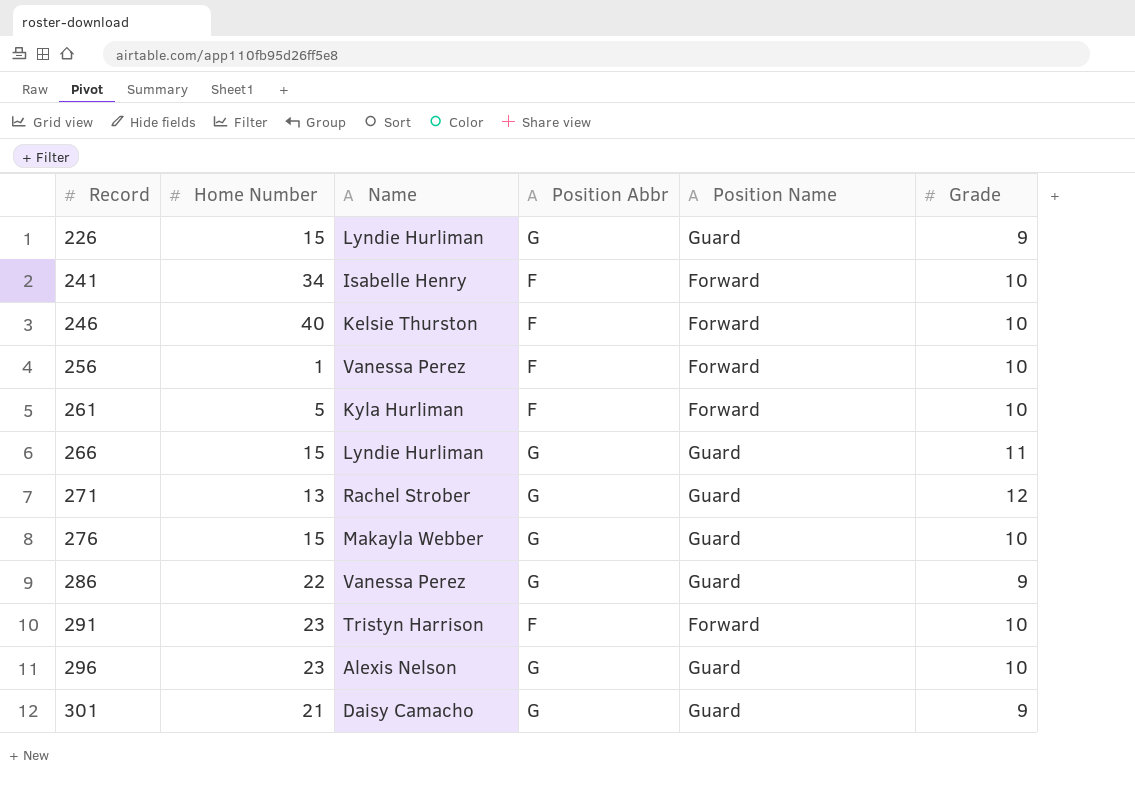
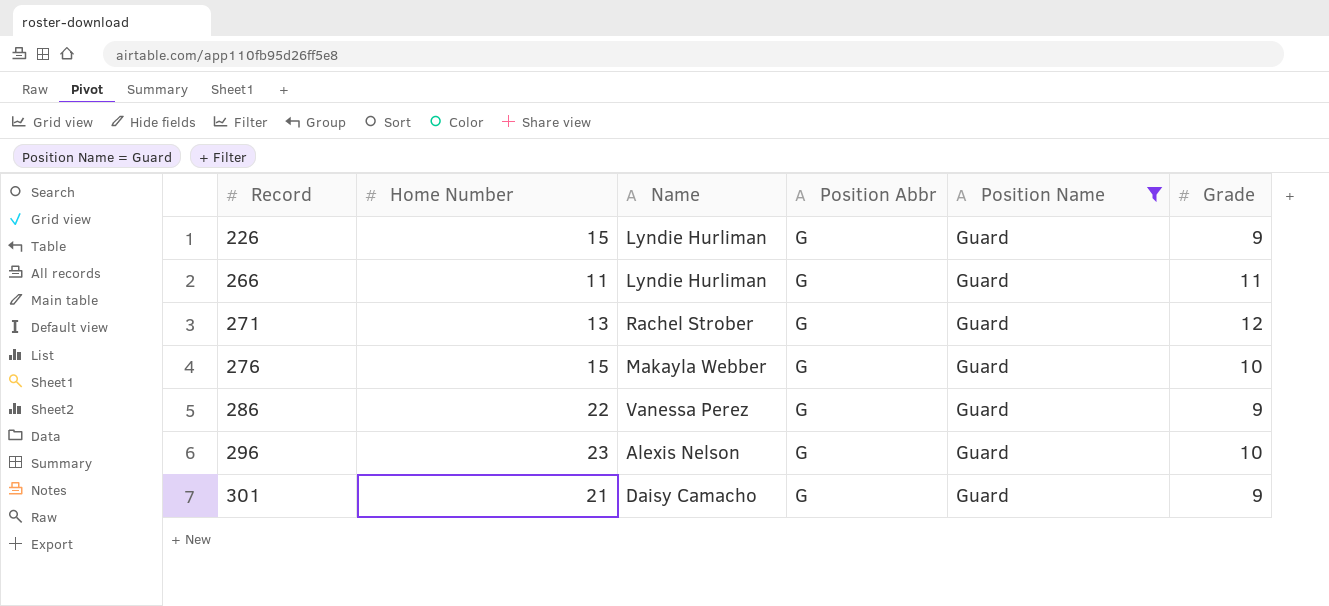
filter: none -> Position Name = Guard
266 | Home Number: 15 -> 11

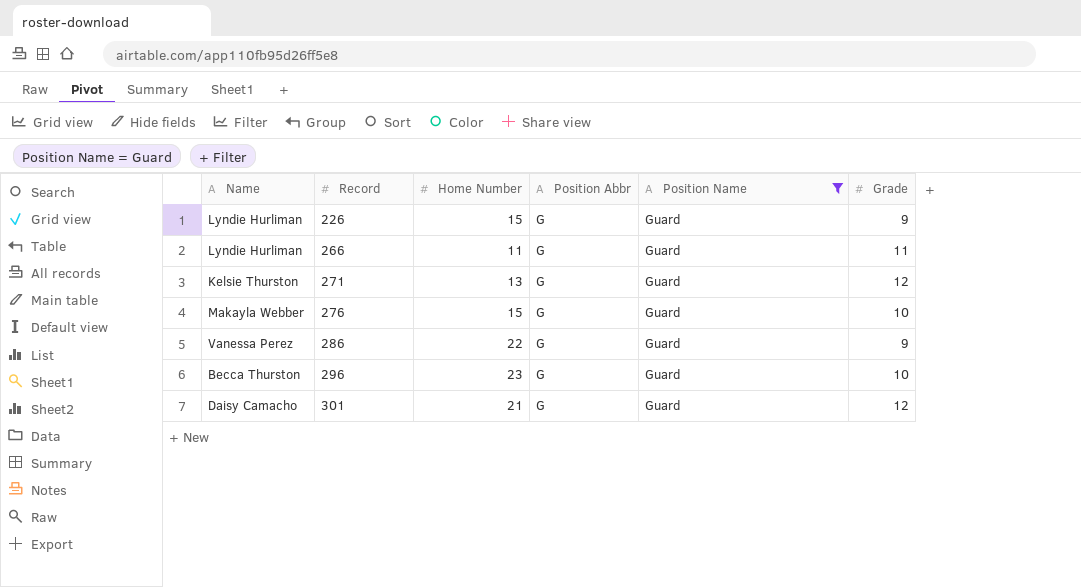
column Name | position: 3 -> 1
271 | Name: Rachel Strober -> Kelsie Thurston
296 | Name: Alexis Nelson -> Becca Thurston
301 | Grade: 9 -> 12

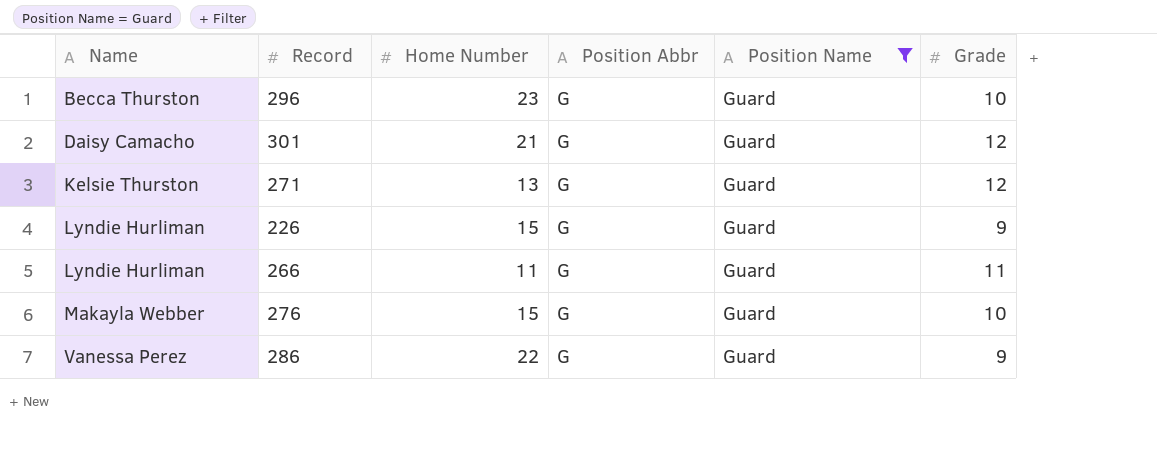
row order: Record ascending -> Name ascending

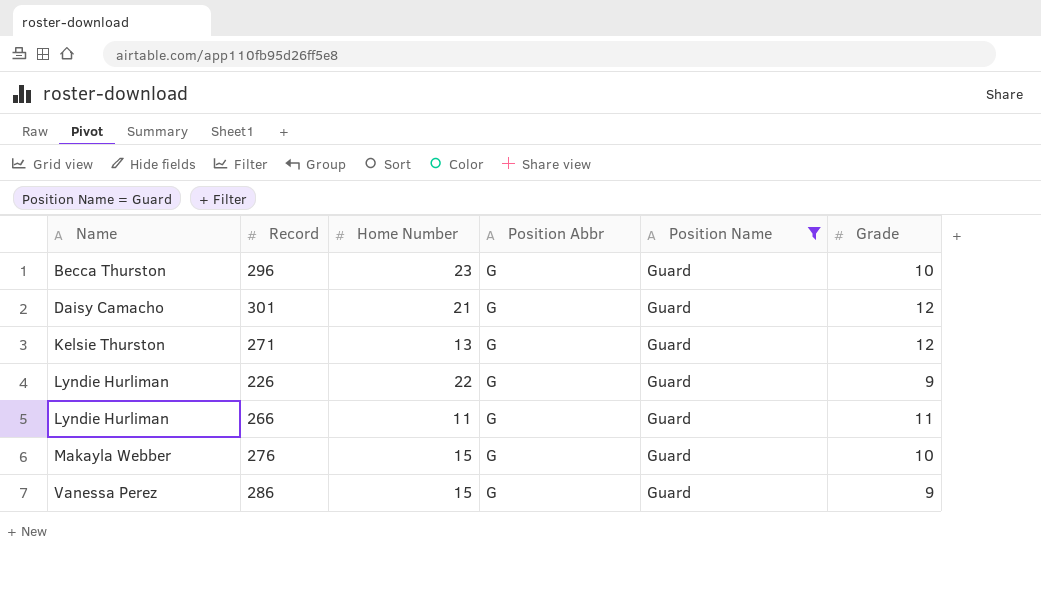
226 | Home Number: 15 -> 22
286 | Home Number: 22 -> 15

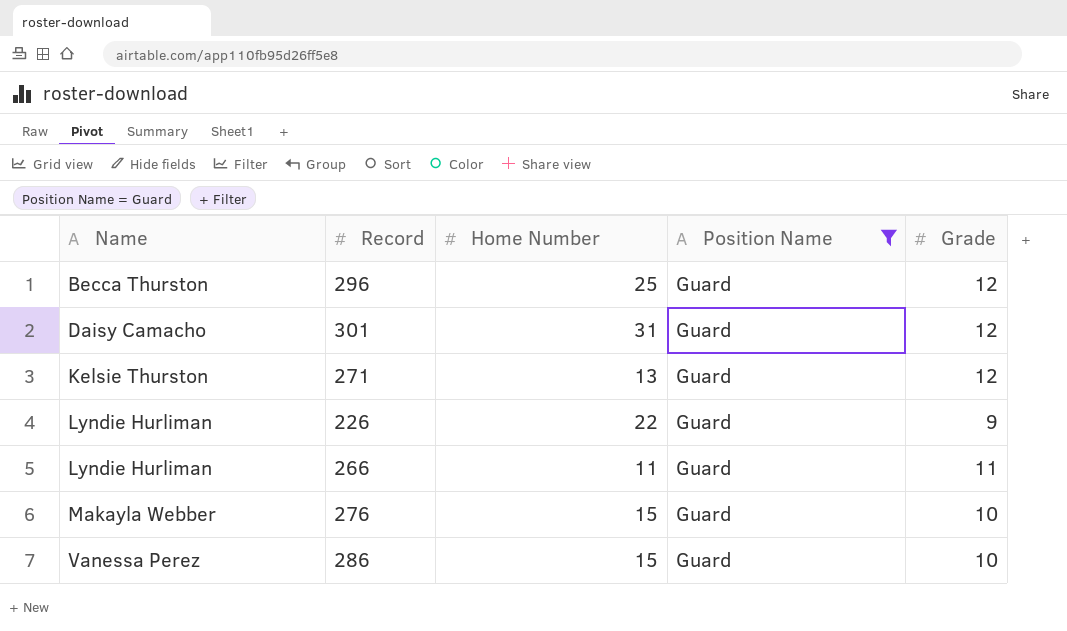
column Position Abbr | position: 4 -> none
296 | Home Number: 23 -> 25
296 | Grade: 10 -> 12
301 | Home Number: 21 -> 31
286 | Grade: 9 -> 10

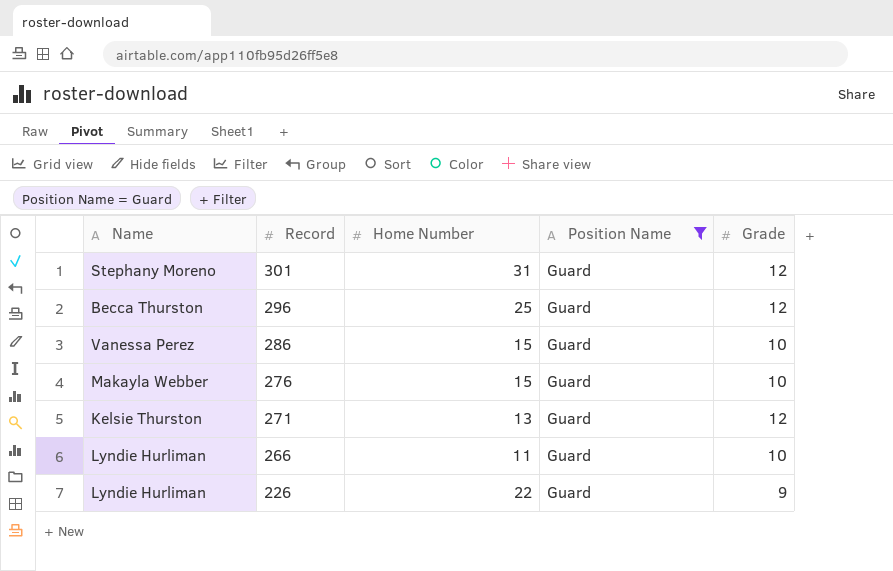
row order: Name ascending -> Record descending
301 | Name: Daisy Camacho -> Stephany Moreno
266 | Grade: 11 -> 10

